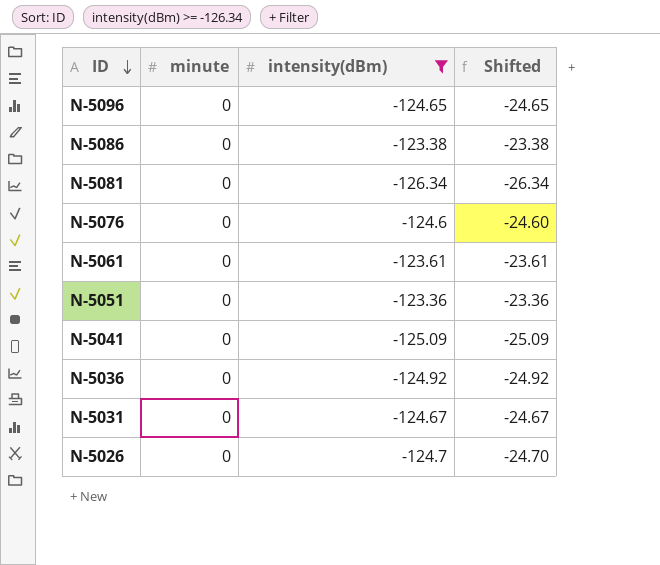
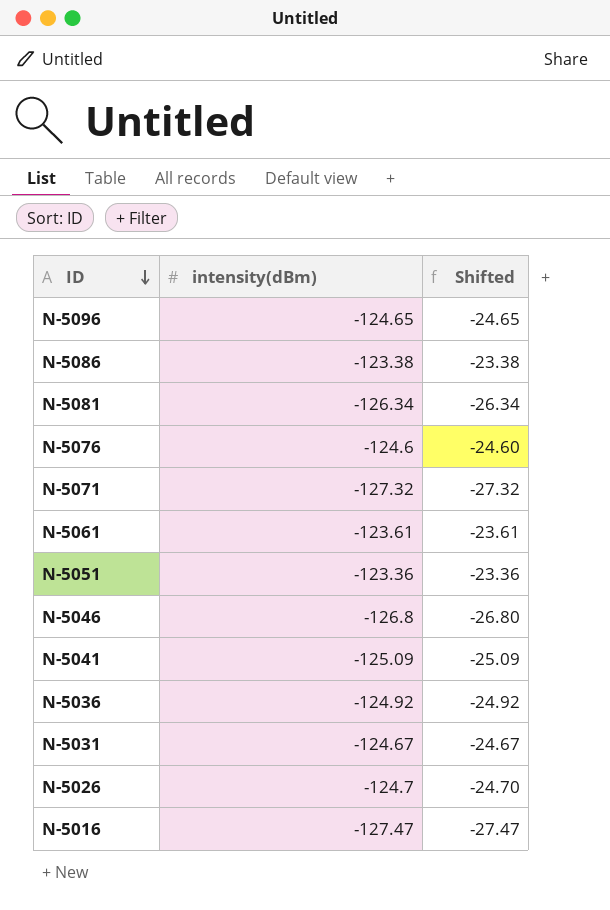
filter: intensity(dBm) >= -126.34 -> none
column minute | position: 2 -> none

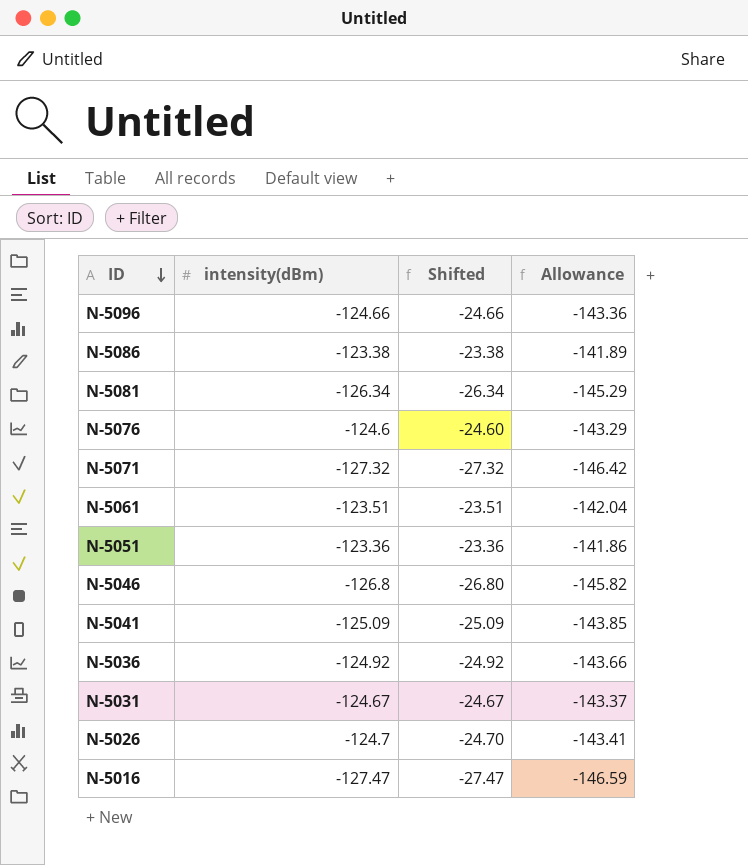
column Allowance | formula: none -> [intensity(dBm)] * 1.15
N-5096 | intensity(dBm): -124.65 -> -124.66
N-5096 | Shifted: -24.65 -> -24.66
N-5061 | intensity(dBm): -123.61 -> -123.51
N-5061 | Shifted: -23.61 -> -23.51

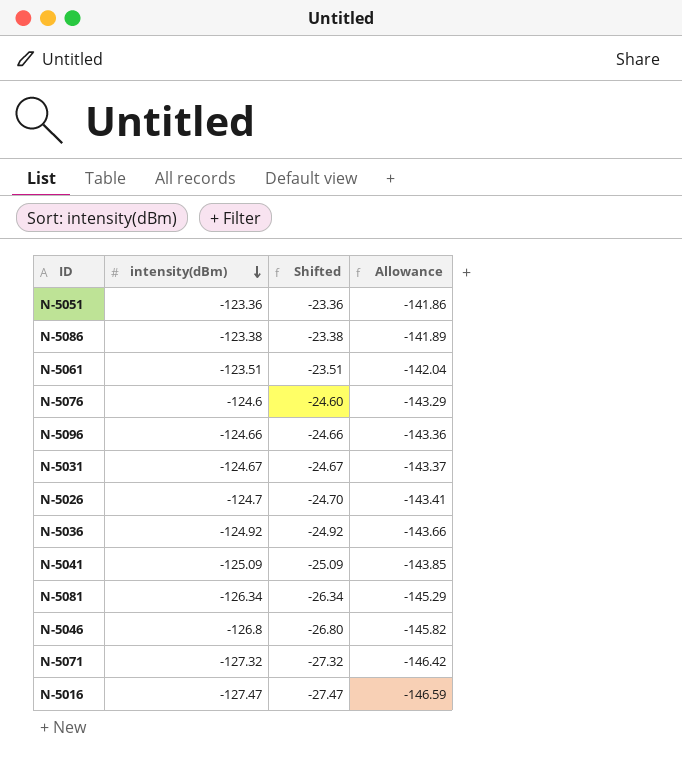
row order: ID descending -> intensity(dBm) descending

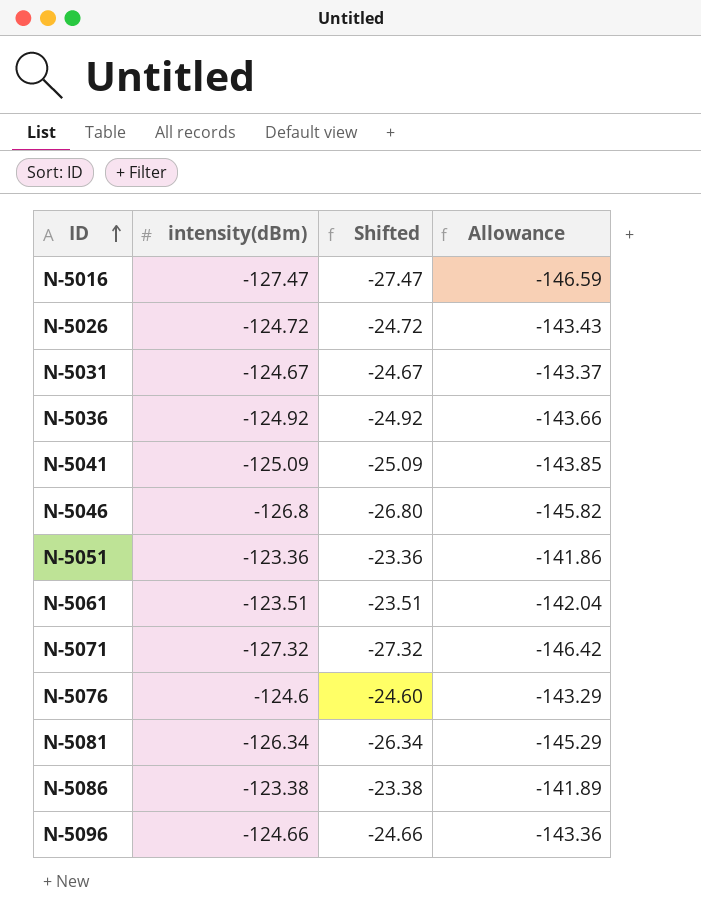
row order: intensity(dBm) descending -> ID ascending
N-5026 | intensity(dBm): -124.7 -> -124.72
N-5026 | Shifted: -24.70 -> -24.72
N-5026 | Allowance: -143.41 -> -143.43

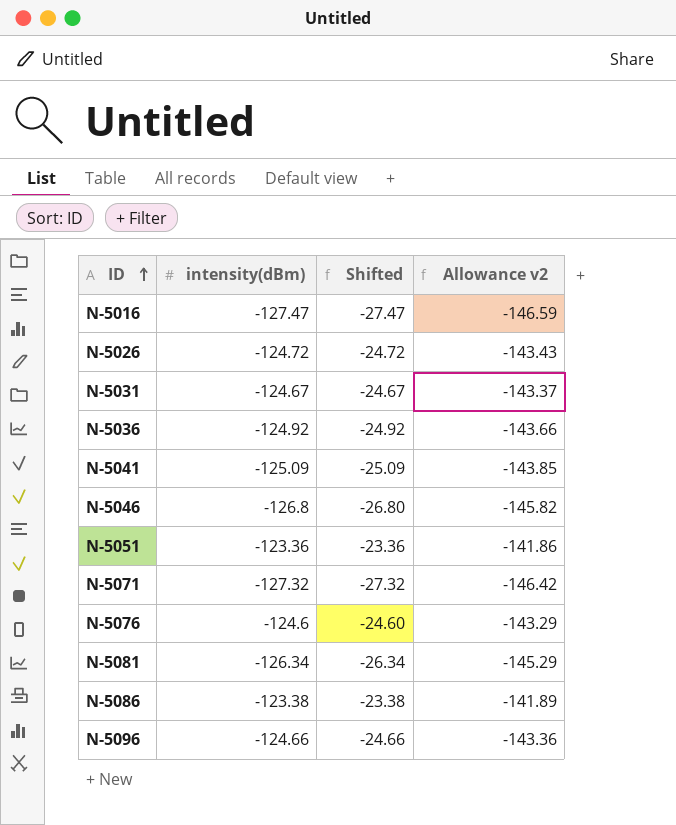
column name: Allowance -> Allowance v2
row N-5061: -123.51 | -23.51 | -142.04 -> none

